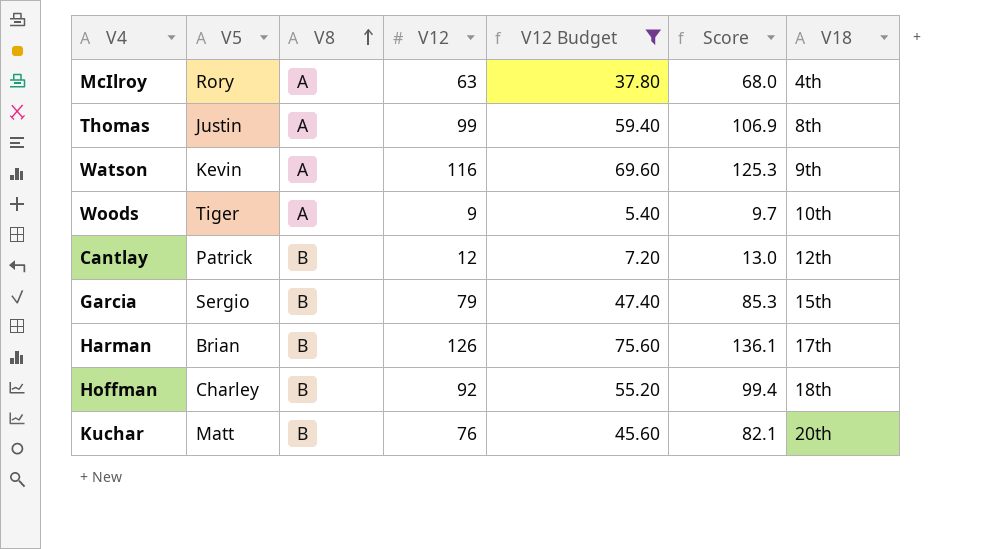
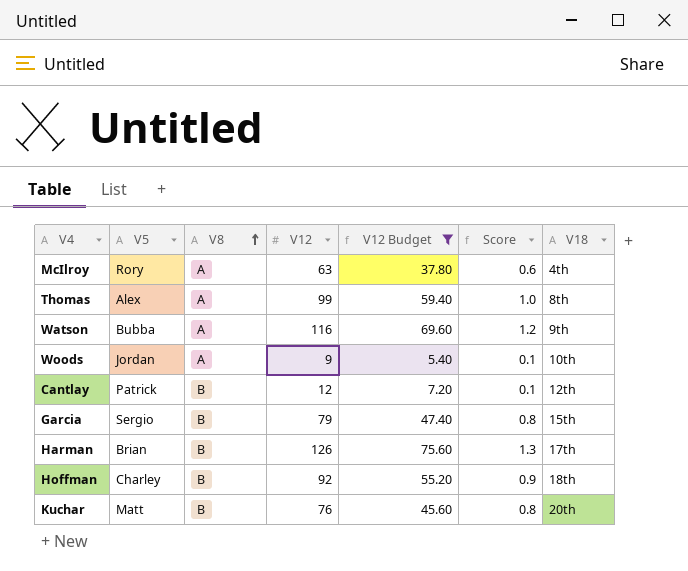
column Score | formula: [V12] * 1.08 -> [V12] * 0.01
Thomas | V5: Justin -> Alex
Watson | V5: Kevin -> Bubba
Woods | V5: Tiger -> Jordan

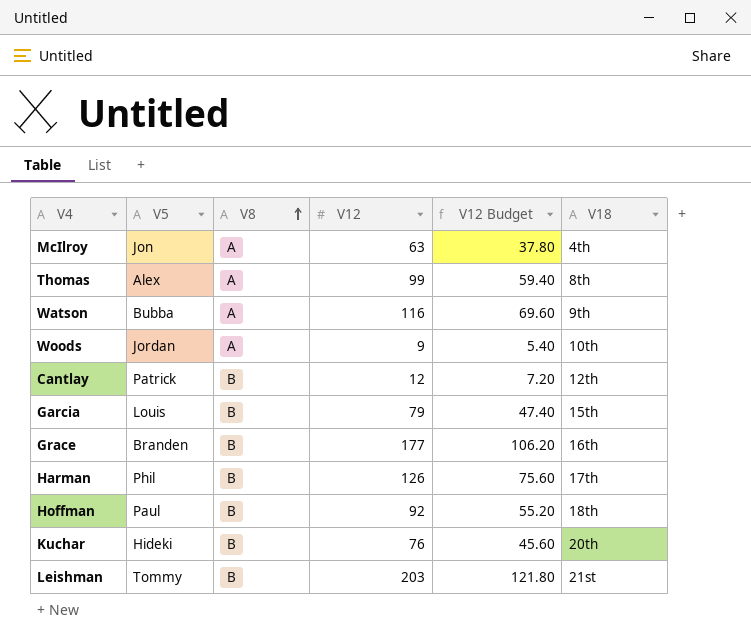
filter: V12 Budget <= 75.60 -> none
column Score | formula: [V12] * 0.01 -> none
McIlroy | V5: Rory -> Jon
Garcia | V5: Sergio -> Louis
Harman | V5: Brian -> Phil
Hoffman | V5: Charley -> Paul
Kuchar | V5: Matt -> Hideki

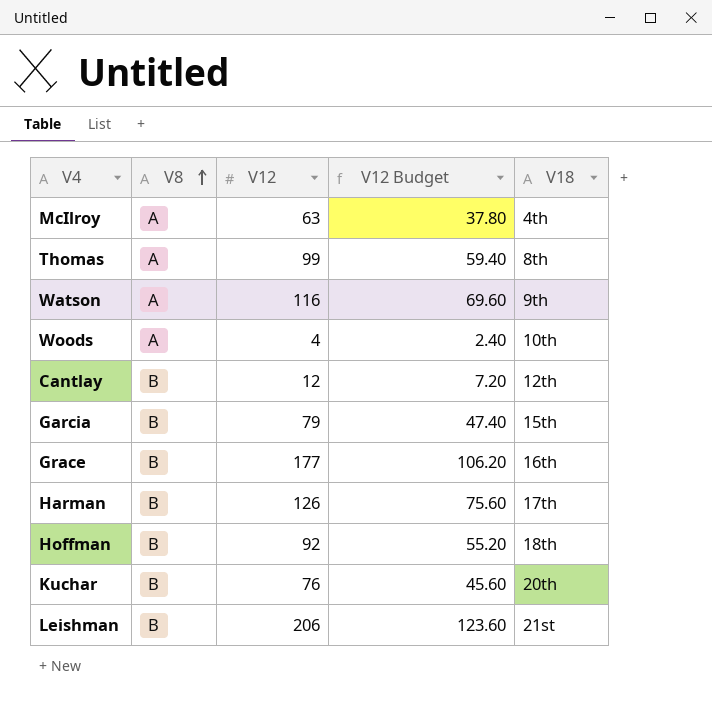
column V5 | position: 2 -> none
Woods | V12: 9 -> 4
Woods | V12 Budget: 5.40 -> 2.40
Leishman | V12: 203 -> 206
Leishman | V12 Budget: 121.80 -> 123.60

